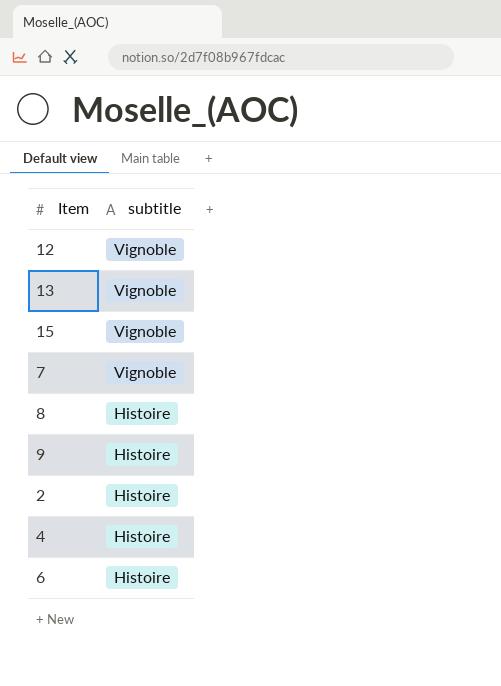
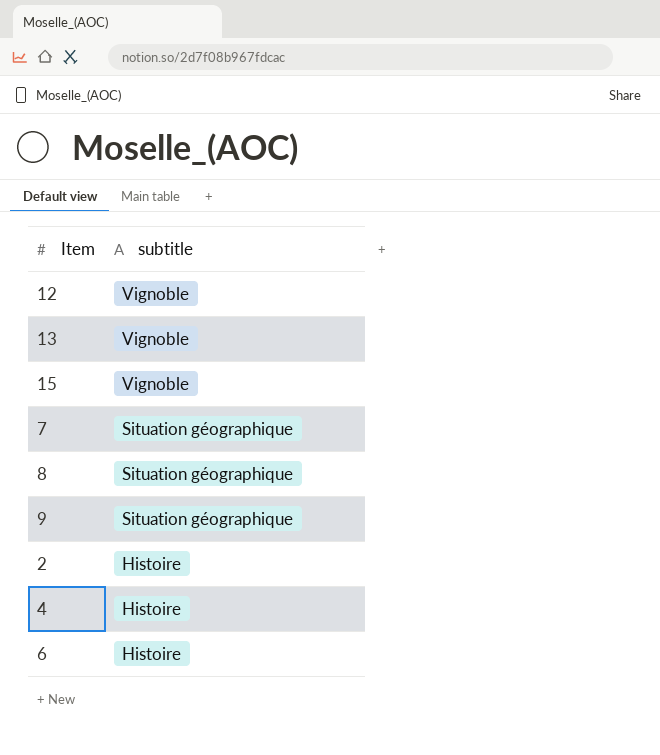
7 | subtitle: Vignoble -> Situation géographique
8 | subtitle: Histoire -> Situation géographique
9 | subtitle: Histoire -> Situation géographique

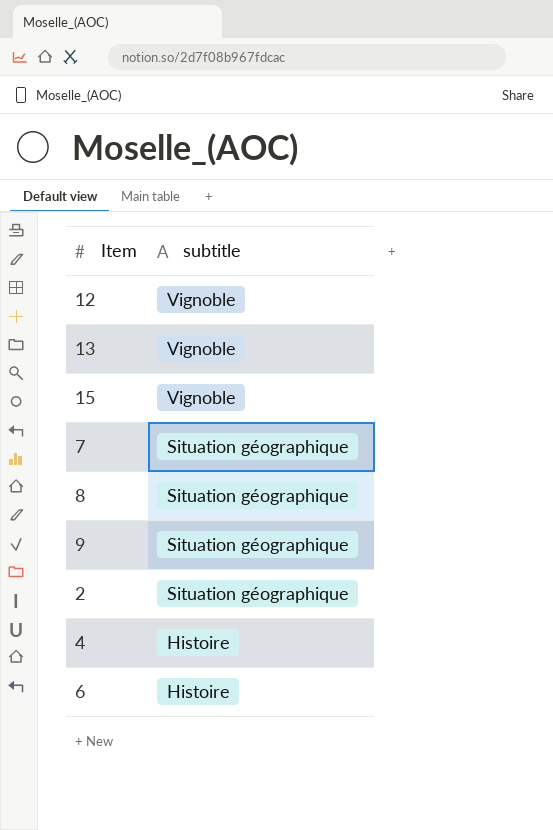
2 | subtitle: Histoire -> Situation géographique

